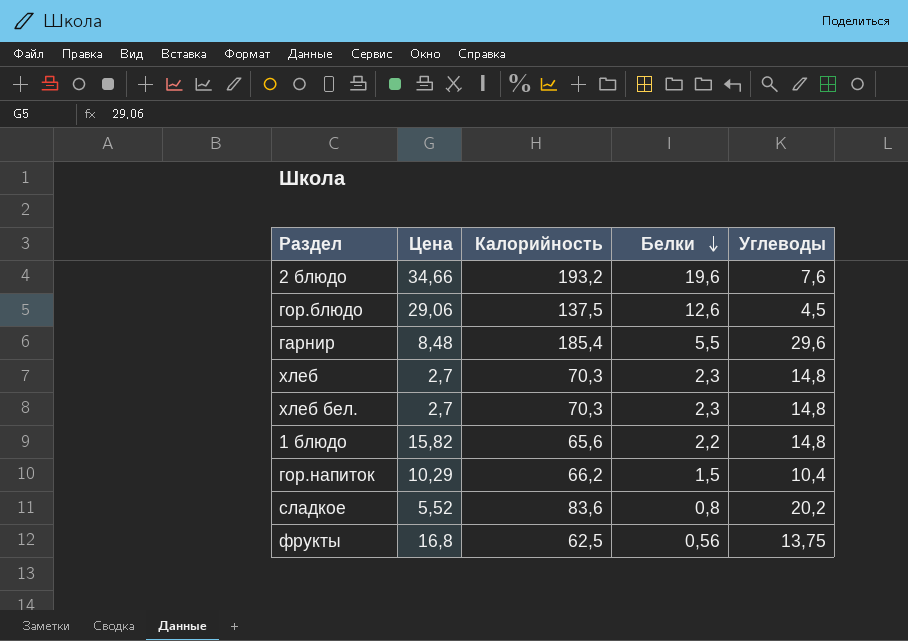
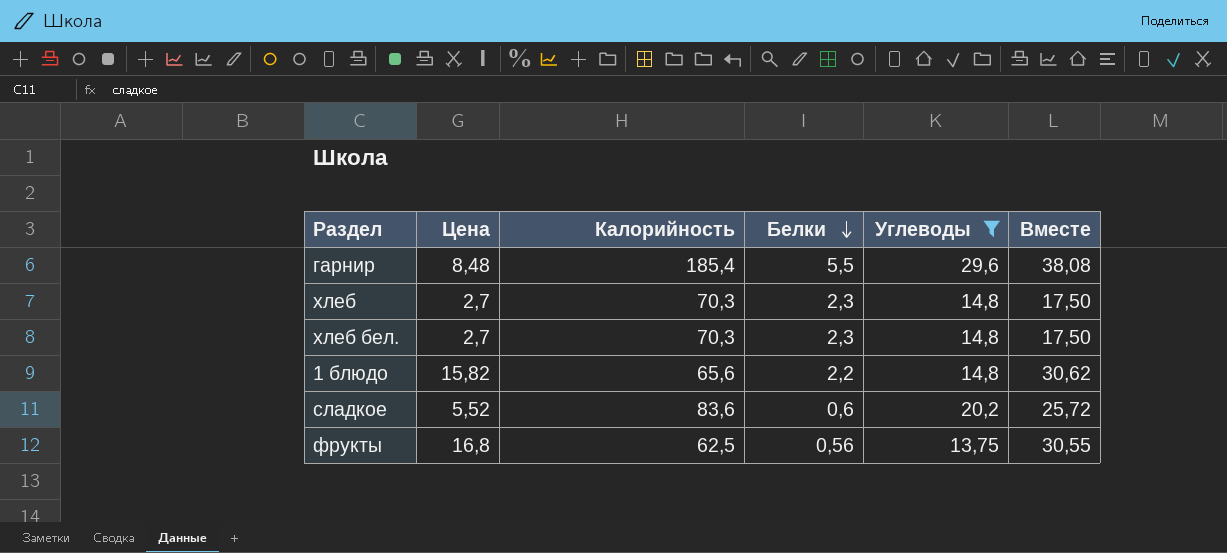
filter: none -> Углеводы >= 13,75
column Вместе | formula: none -> [Цена] + [Углеводы]
сладкое | Белки: 0,8 -> 0,6

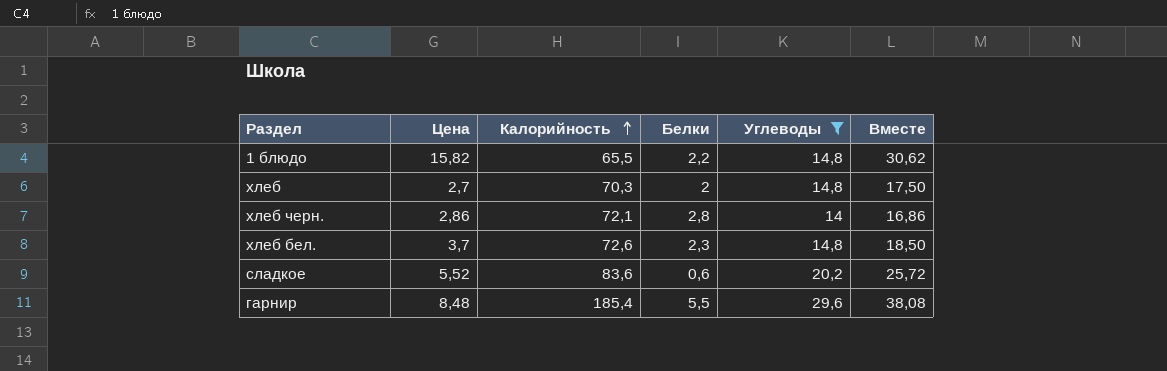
row order: Белки descending -> Калорийность ascending
row фрукты: 16,8 | 62,5 | 0,56 | 13,75 | 30,55 -> none
1 блюдо | Калорийность: 65,6 -> 65,5
хлеб | Белки: 2,3 -> 2
row хлеб черн.: none -> 2,86 | 72,1 | 2,8 | 14 | 16,86
хлеб бел. | Цена: 2,7 -> 3,7
хлеб бел. | Калорийность: 70,3 -> 72,6
хлеб бел. | Вместе: 17,50 -> 18,50

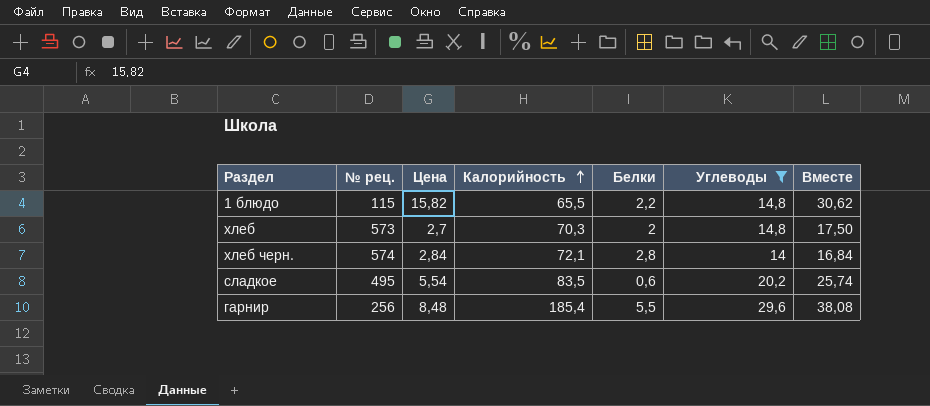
column № рец. | position: none -> 2
row хлеб бел.: 3,7 | 72,6 | 2,3 | 14,8 | 18,50 -> none
хлеб черн. | Цена: 2,86 -> 2,84
хлеб черн. | Вместе: 16,86 -> 16,84
сладкое | Цена: 5,52 -> 5,54
сладкое | Калорийность: 83,6 -> 83,5
сладкое | Вместе: 25,72 -> 25,74

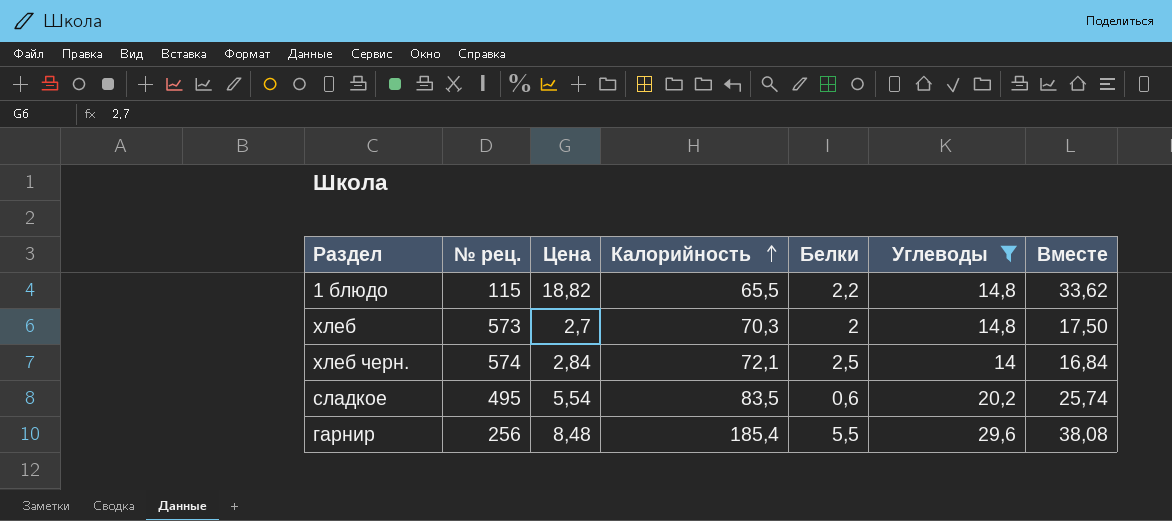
1 блюдо | Цена: 15,82 -> 18,82
1 блюдо | Вместе: 30,62 -> 33,62
хлеб черн. | Белки: 2,8 -> 2,5

